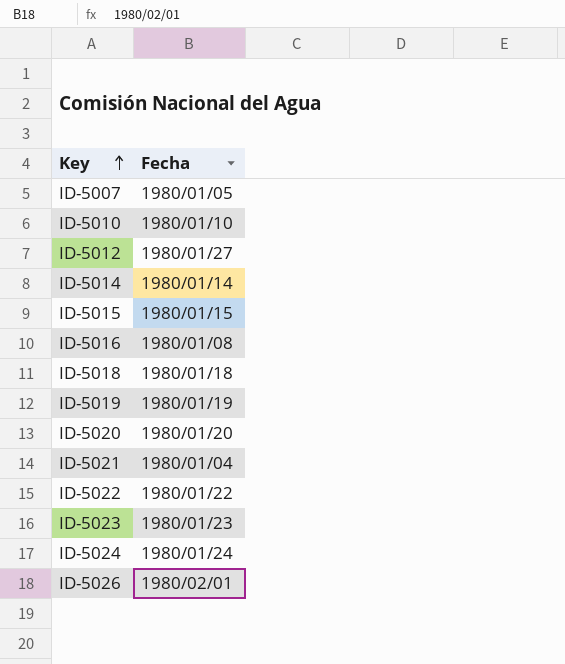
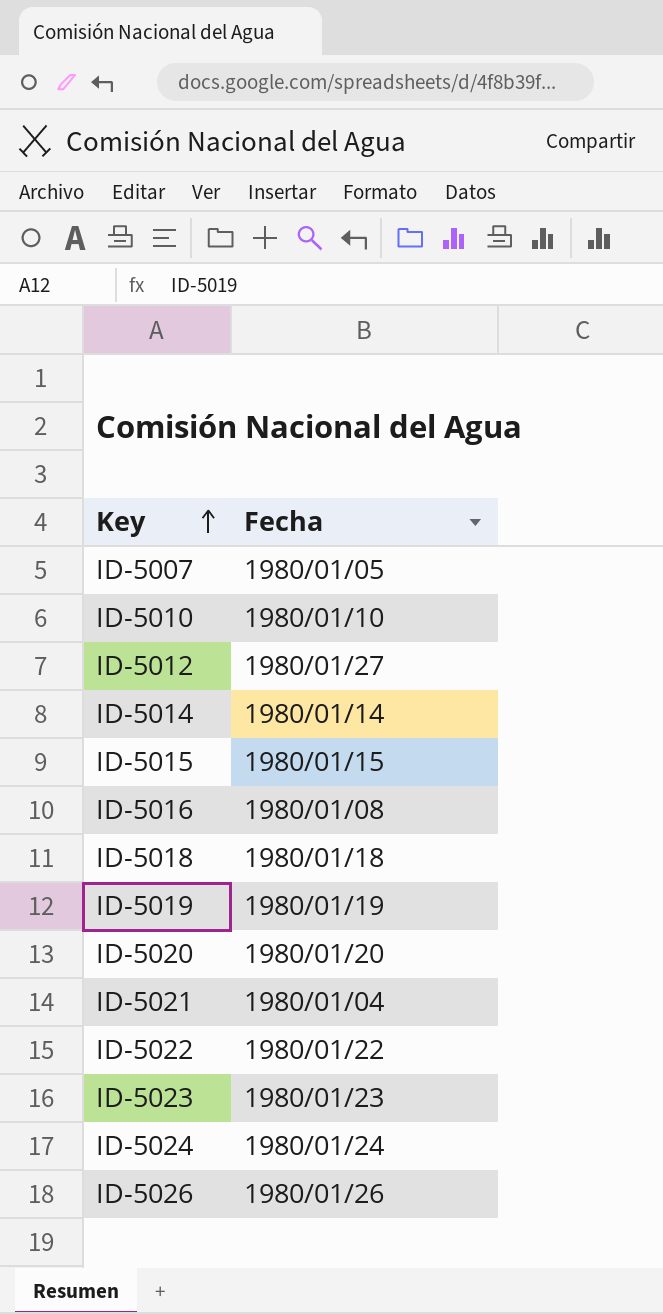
ID-5026 | Fecha: 1980/02/01 -> 1980/01/26

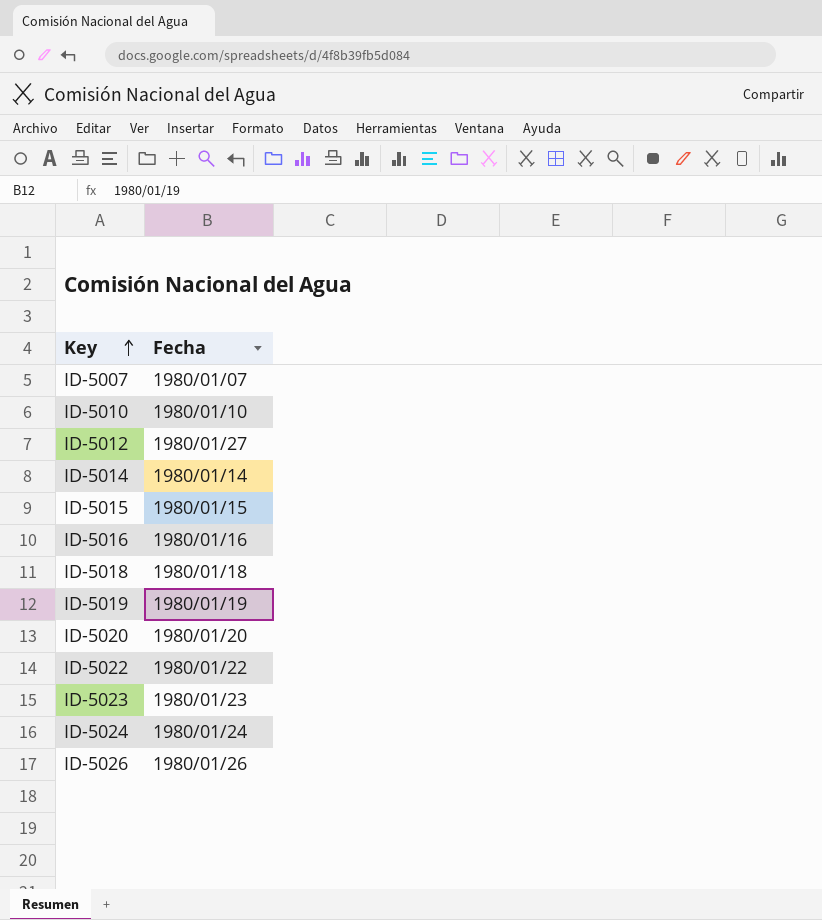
row ID-5021: 1980/01/04 -> none
ID-5007 | Fecha: 1980/01/05 -> 1980/01/07
ID-5016 | Fecha: 1980/01/08 -> 1980/01/16

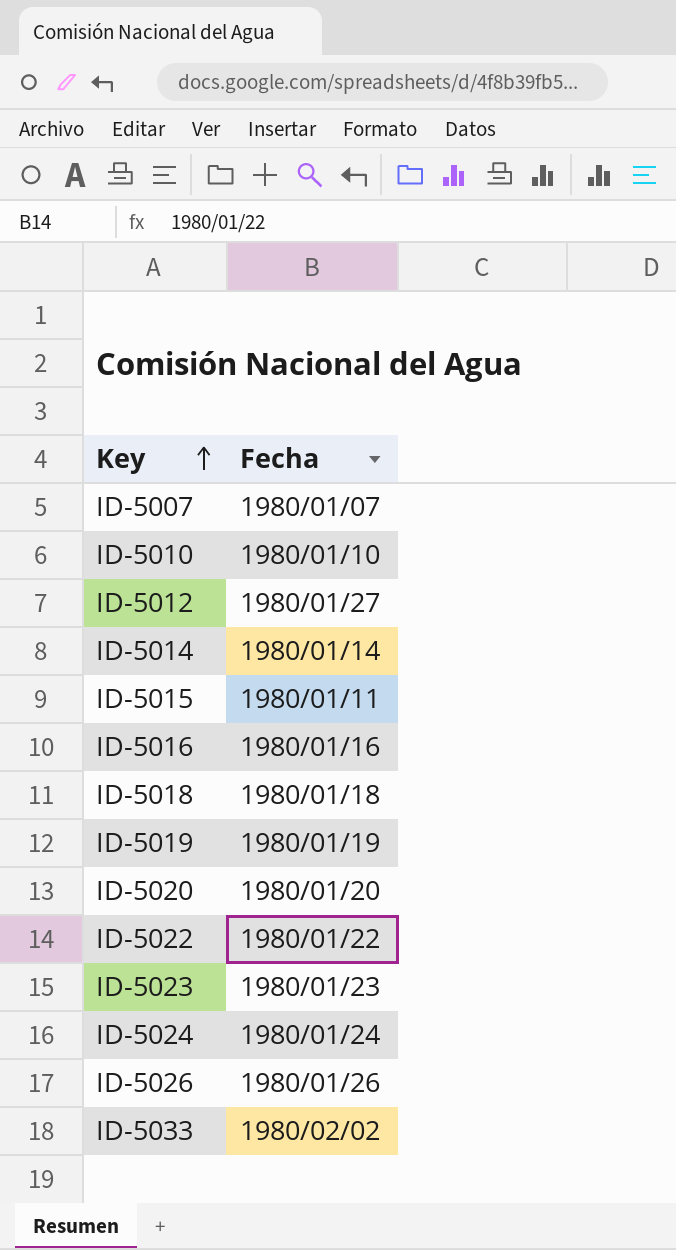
ID-5015 | Fecha: 1980/01/15 -> 1980/01/11
row ID-5033: none -> 1980/02/02

